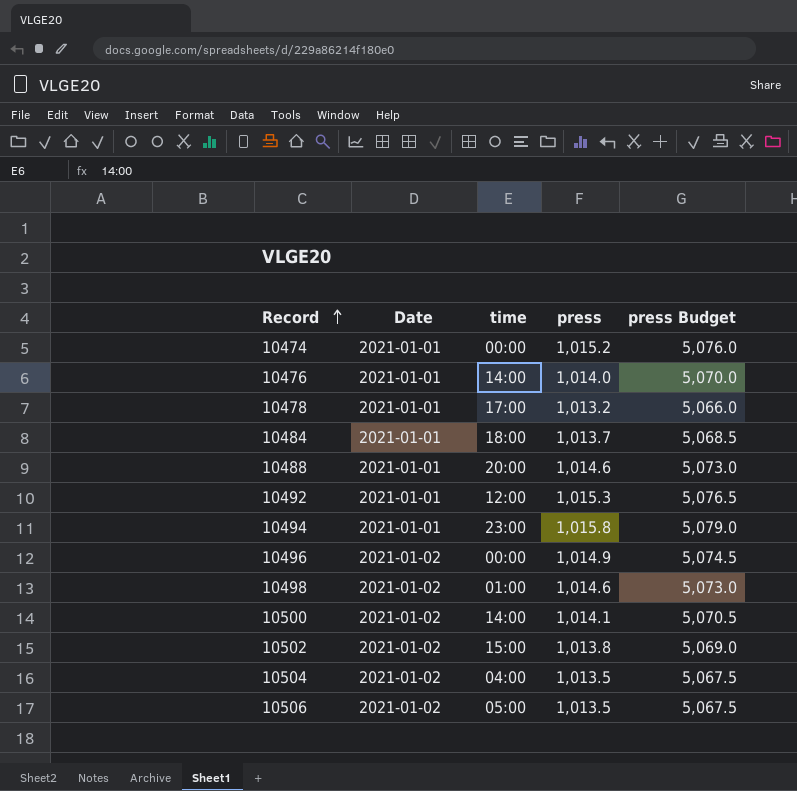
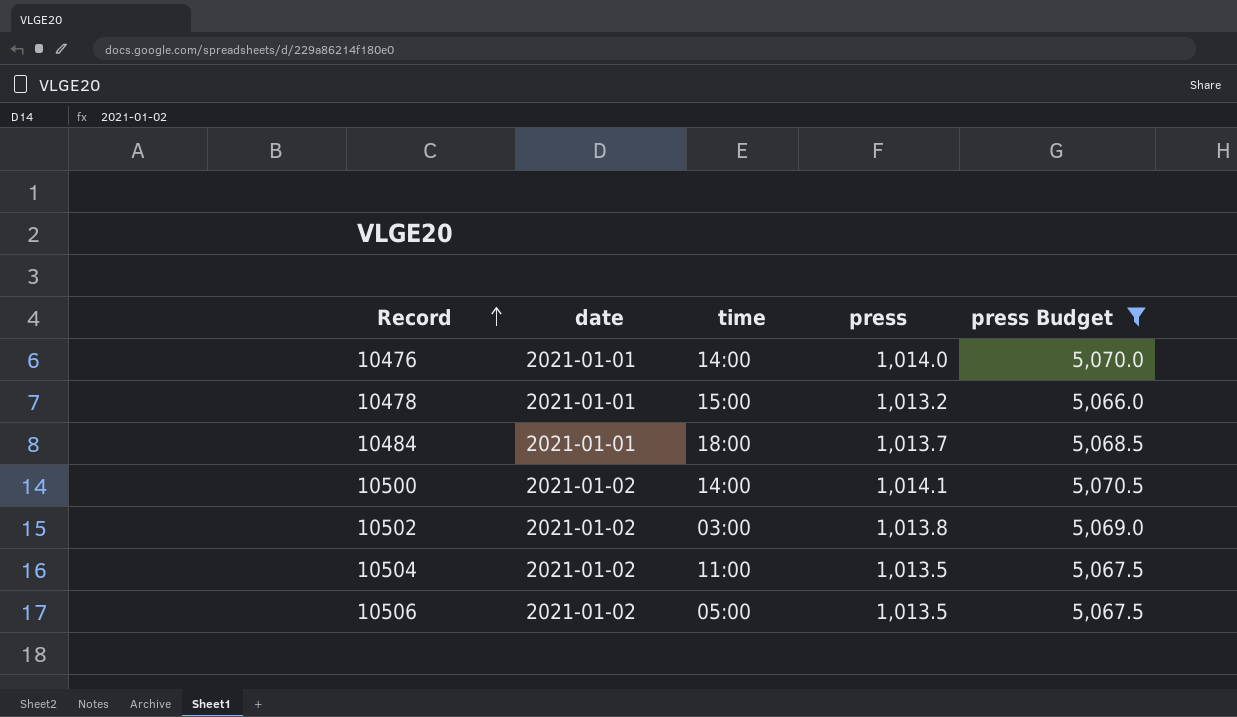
filter: none -> press Budget <= 5,070.5
column name: Date -> date
10478 | time: 17:00 -> 15:00
10502 | time: 15:00 -> 03:00
10504 | time: 04:00 -> 11:00

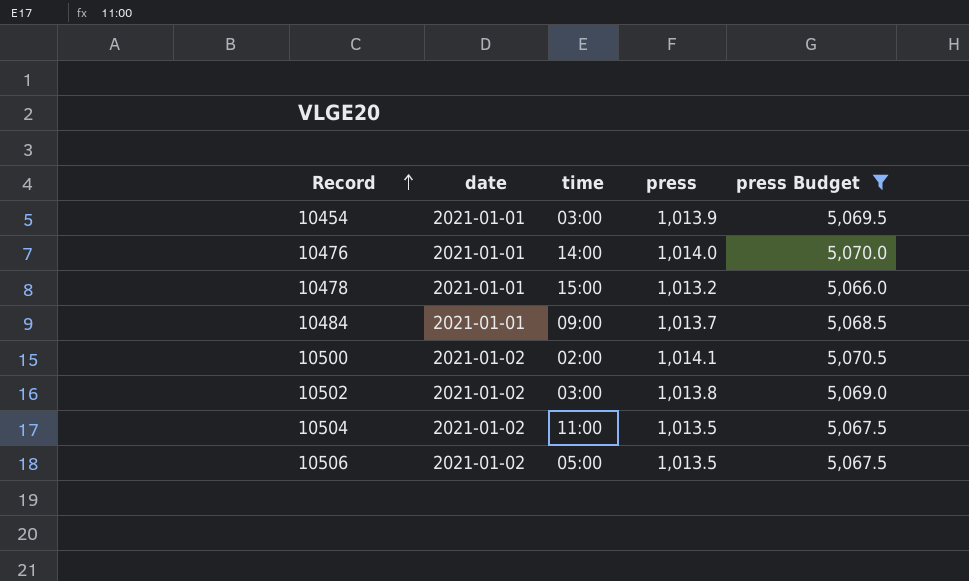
row 10454: none -> 2021-01-01 | 03:00 | 1,013.9 | 5,069.5
10484 | time: 18:00 -> 09:00
10500 | time: 14:00 -> 02:00

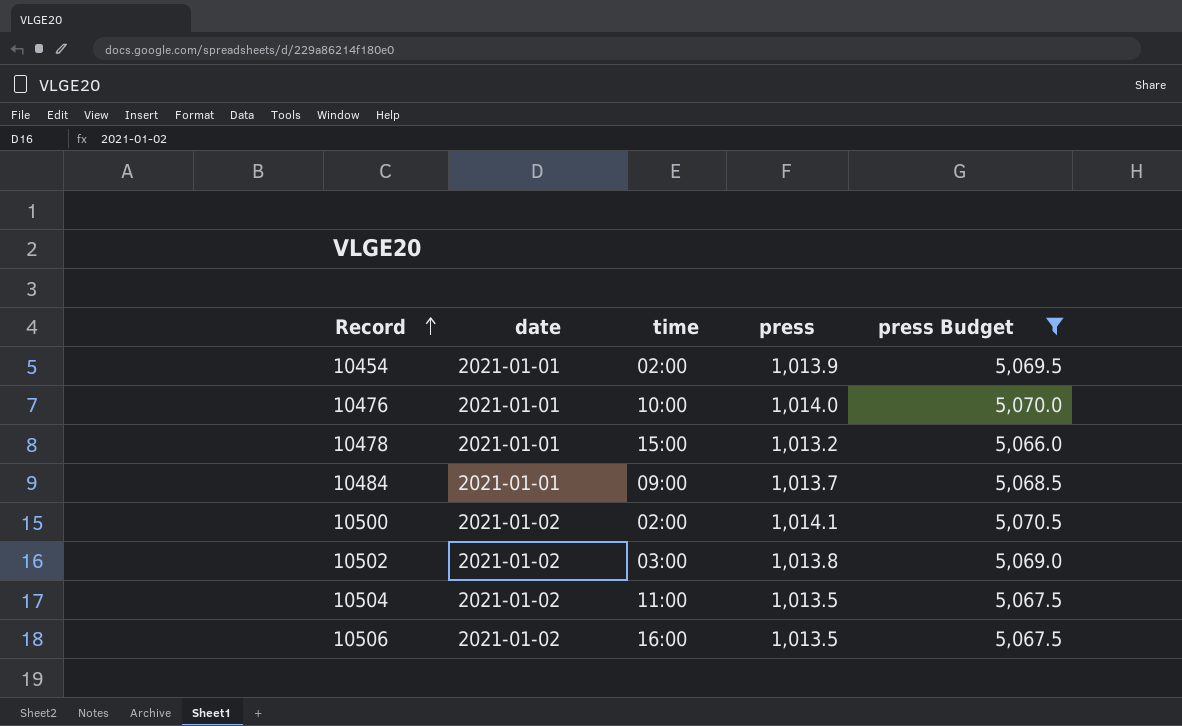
10454 | time: 03:00 -> 02:00
10476 | time: 14:00 -> 10:00
10506 | time: 05:00 -> 16:00

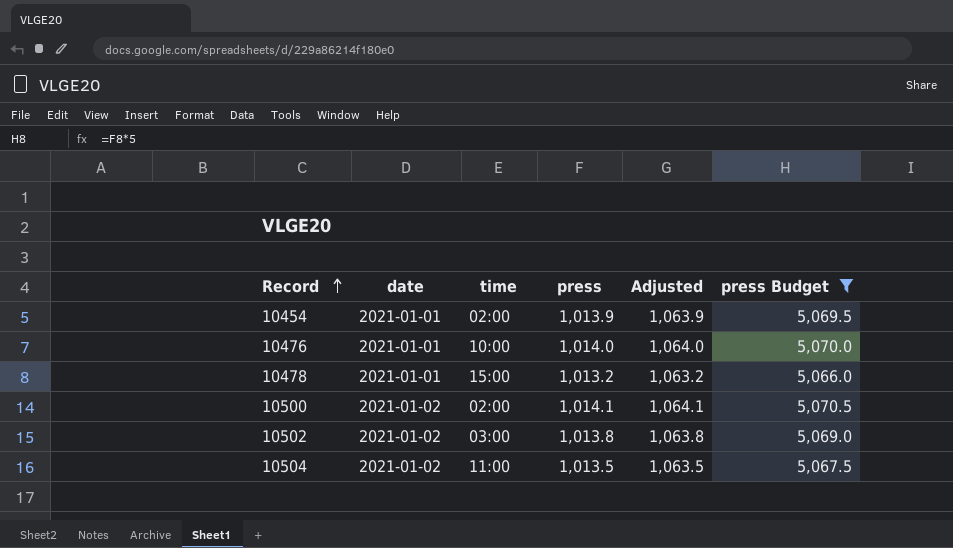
column Adjusted | formula: none -> [press] + 50
row 10484: 2021-01-01 | 09:00 | 1,013.7 | 5,068.5 -> none
row 10506: 2021-01-02 | 16:00 | 1,013.5 | 5,067.5 -> none

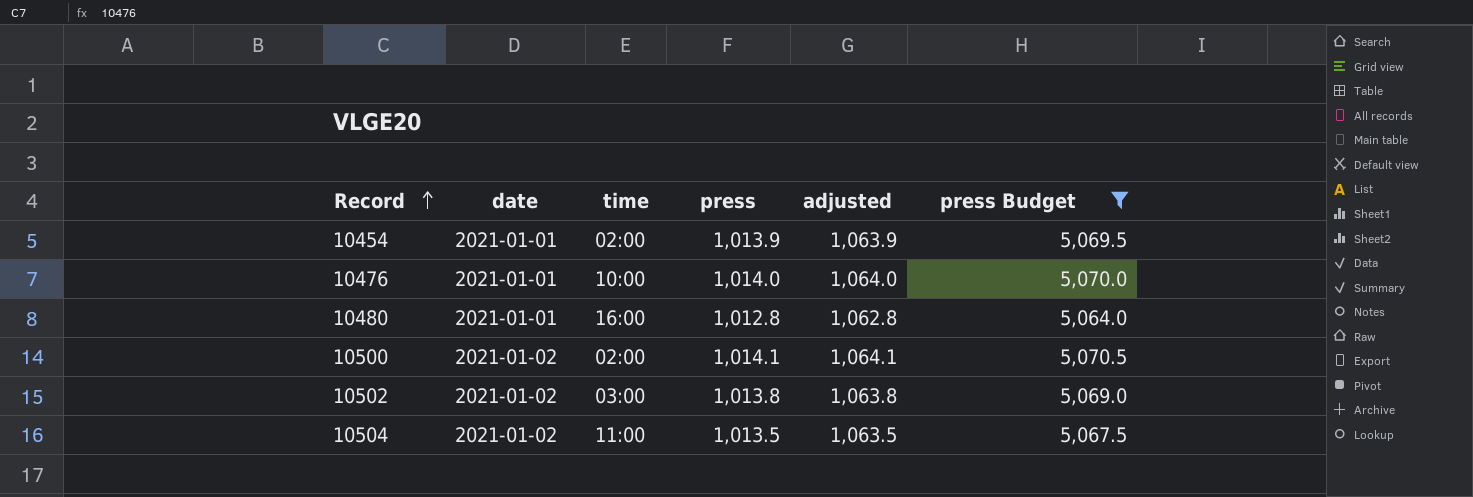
column name: Adjusted -> adjusted
row 10478: 2021-01-01 | 15:00 | 1,013.2 | 1,063.2 | 5,066.0 -> none
row 10480: none -> 2021-01-01 | 16:00 | 1,012.8 | 1,062.8 | 5,064.0

